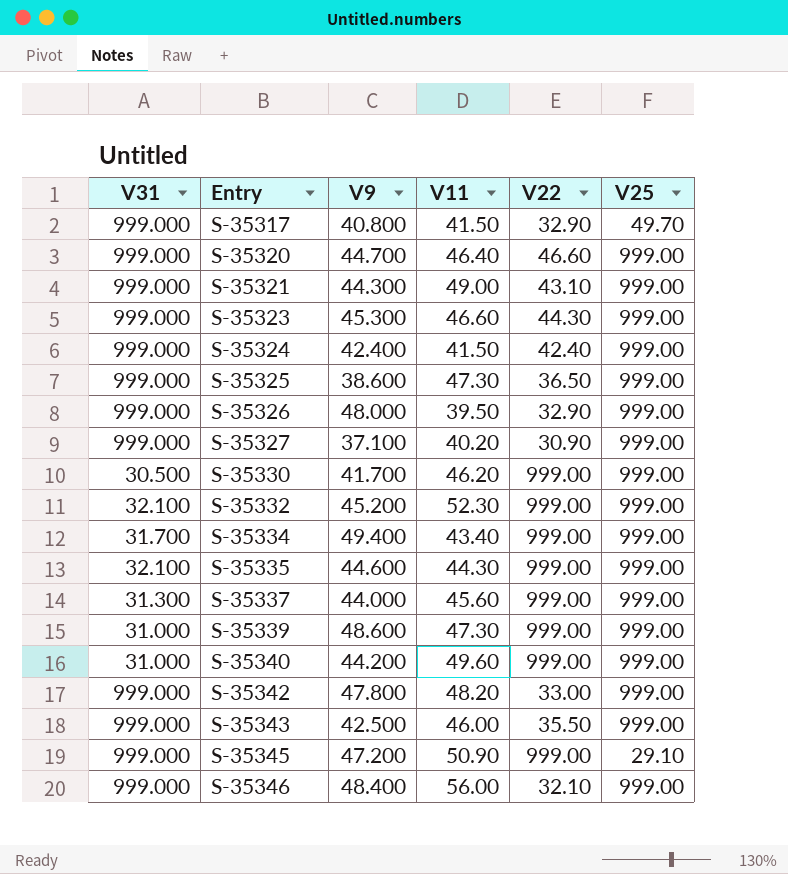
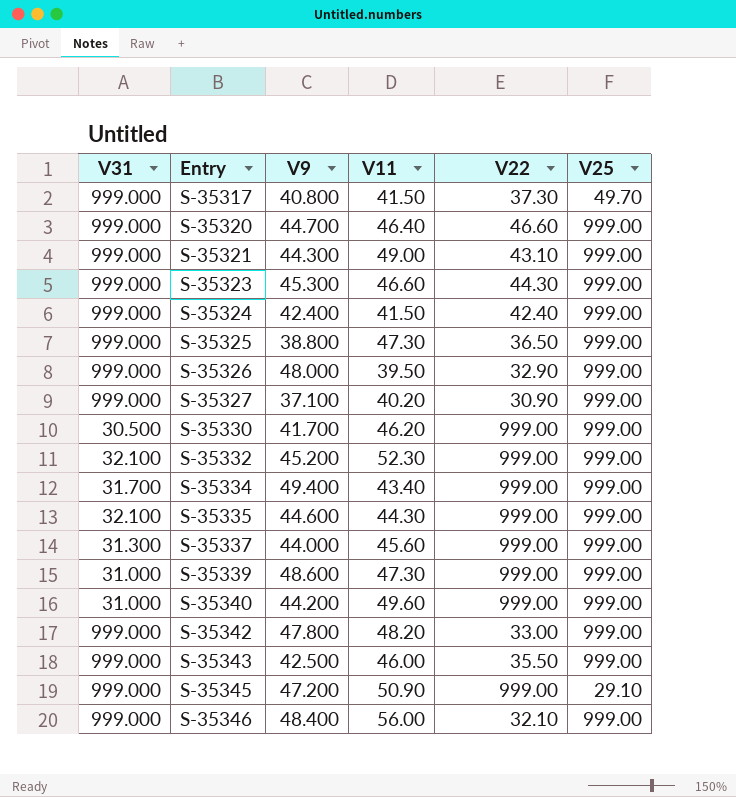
S-35317 | V22: 32.90 -> 37.30
S-35325 | V9: 38.600 -> 38.800

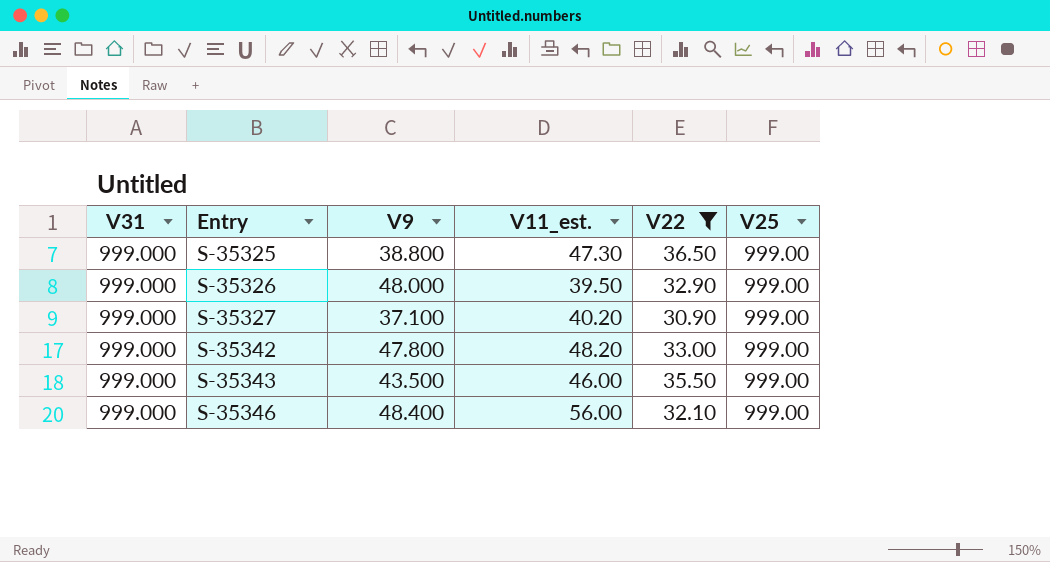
filter: none -> V22 <= 36.50
column name: V11 -> V11_est.
S-35343 | V9: 42.500 -> 43.500

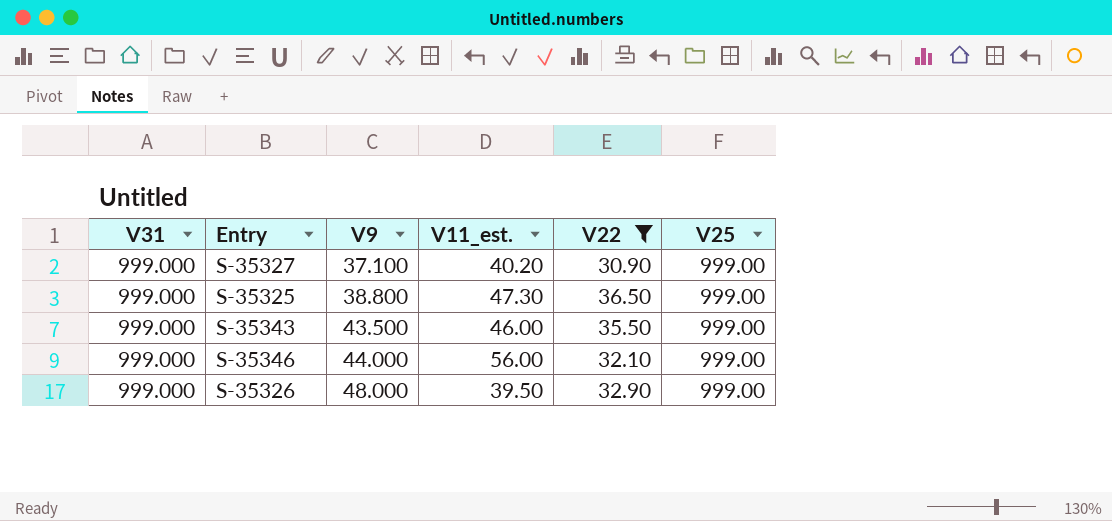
row order: Entry ascending -> V9 ascending
row S-35342: 999.000 | 47.800 | 48.20 | 33.00 | 999.00 -> none
S-35346 | V9: 48.400 -> 44.000

